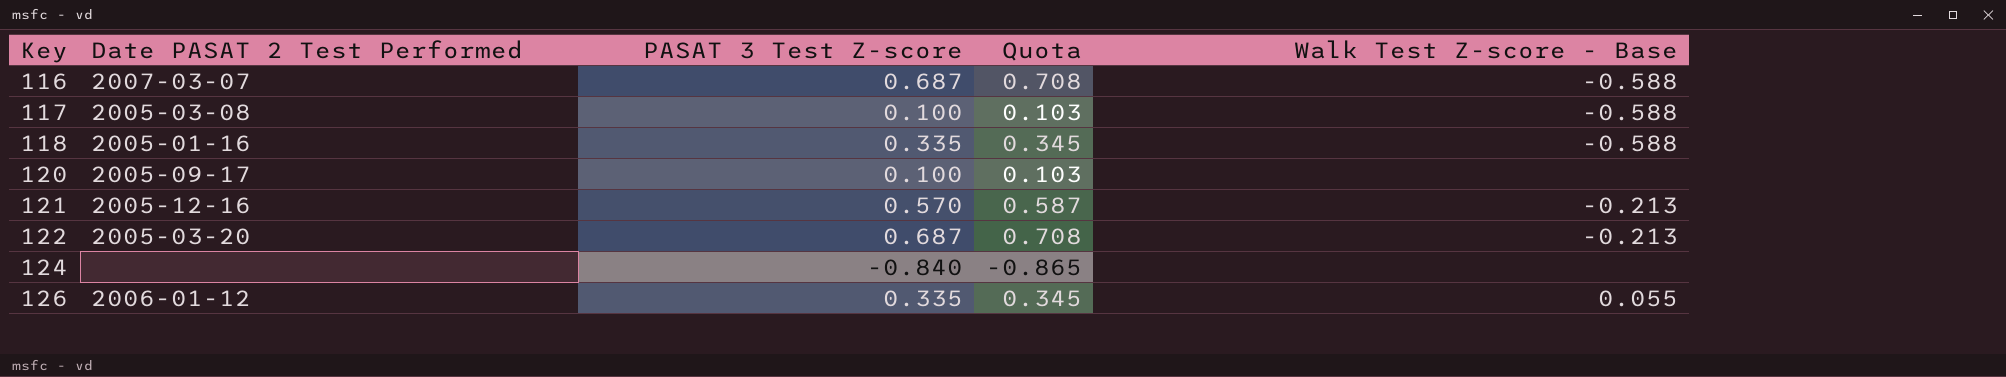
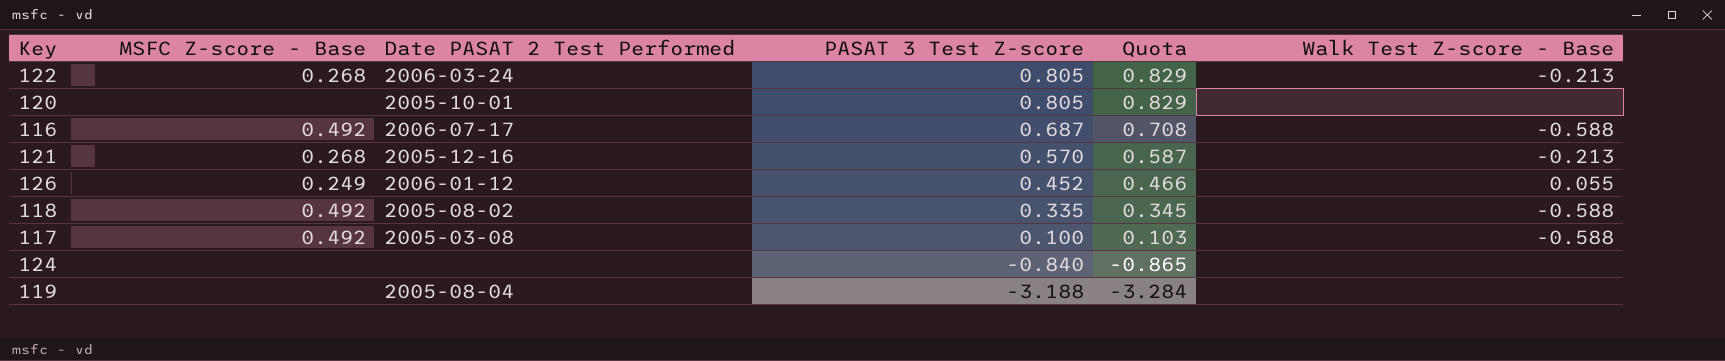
row order: Key ascending -> PASAT 3 Test Z-score descending
column MSFC Z-score - Base | position: none -> 2
122 | Date PASAT 2 Test Performed: 2005-03-20 -> 2006-03-24
122 | PASAT 3 Test Z-score: 0.687 -> 0.805
122 | Quota: 0.708 -> 0.829
120 | Date PASAT 2 Test Performed: 2005-09-17 -> 2005-10-01
120 | PASAT 3 Test Z-score: 0.100 -> 0.805
120 | Quota: 0.103 -> 0.829
116 | Date PASAT 2 Test Performed: 2007-03-07 -> 2006-07-17
126 | PASAT 3 Test Z-score: 0.335 -> 0.452
126 | Quota: 0.345 -> 0.466
118 | Date PASAT 2 Test Performed: 2005-01-16 -> 2005-08-02
row 119: none -> none | 2005-08-04 | -3.188 | -3.284 | none

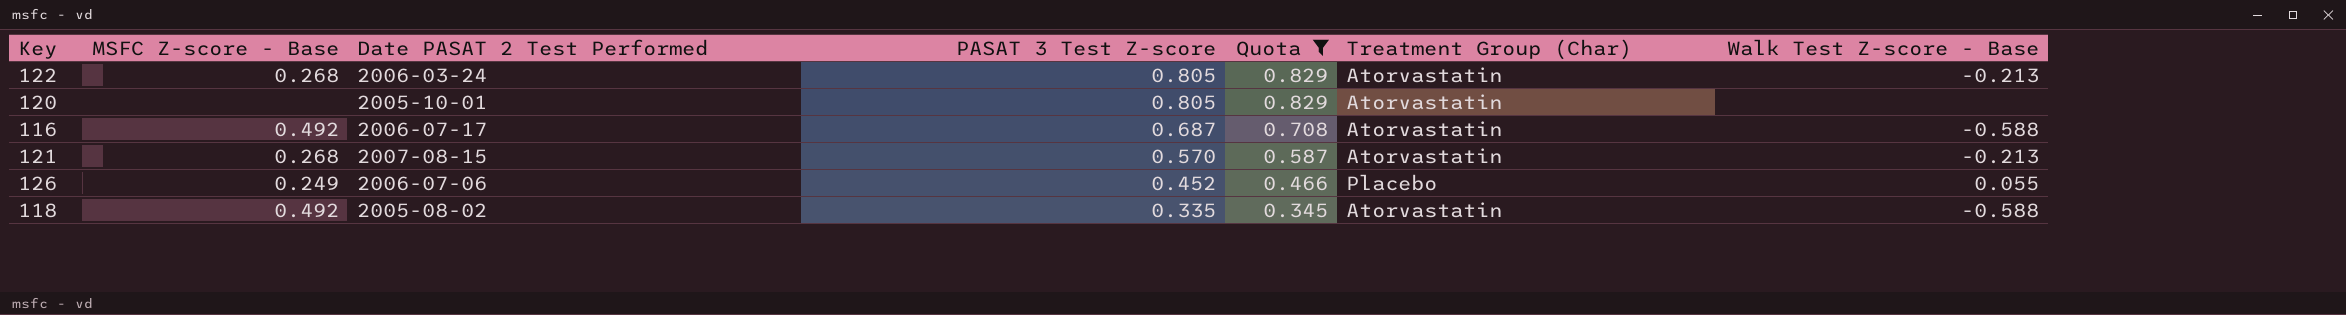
filter: none -> Quota >= 0.345
column Treatment Group (Char) | position: none -> 6
121 | Date PASAT 2 Test Performed: 2005-12-16 -> 2007-08-15
126 | Date PASAT 2 Test Performed: 2006-01-12 -> 2006-07-06

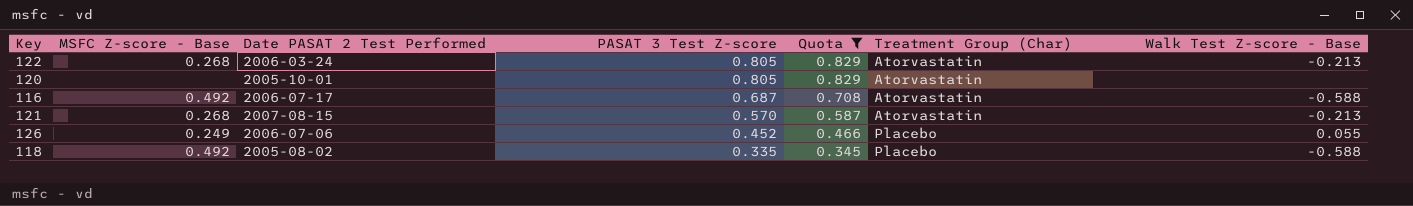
118 | Treatment Group (Char): Atorvastatin -> Placebo

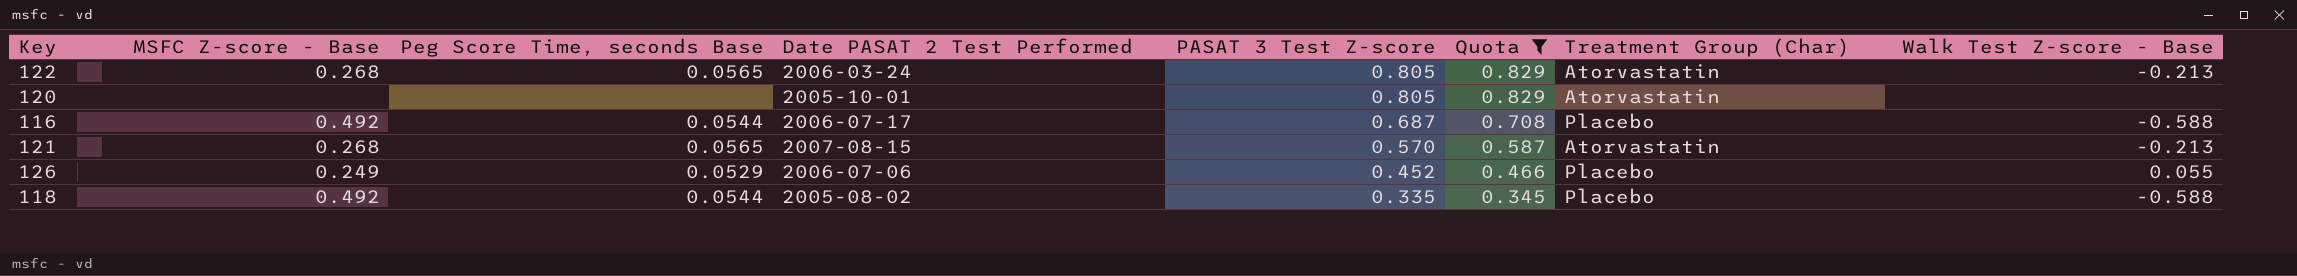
column Peg Score Time, seconds Base | position: none -> 3
116 | Treatment Group (Char): Atorvastatin -> Placebo

